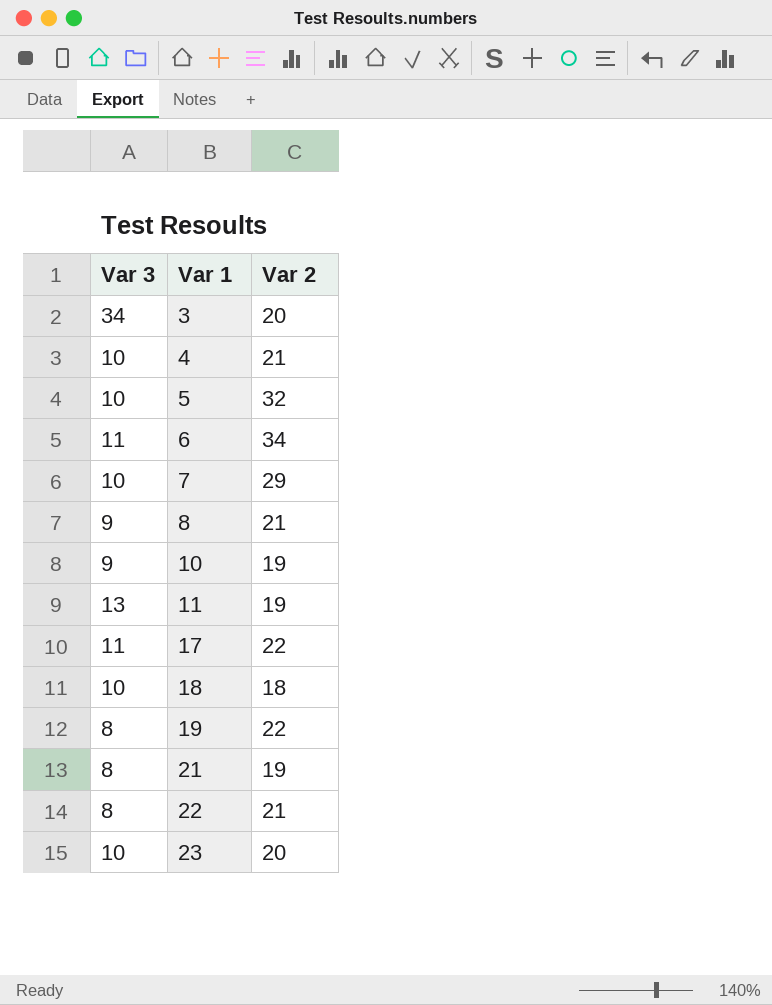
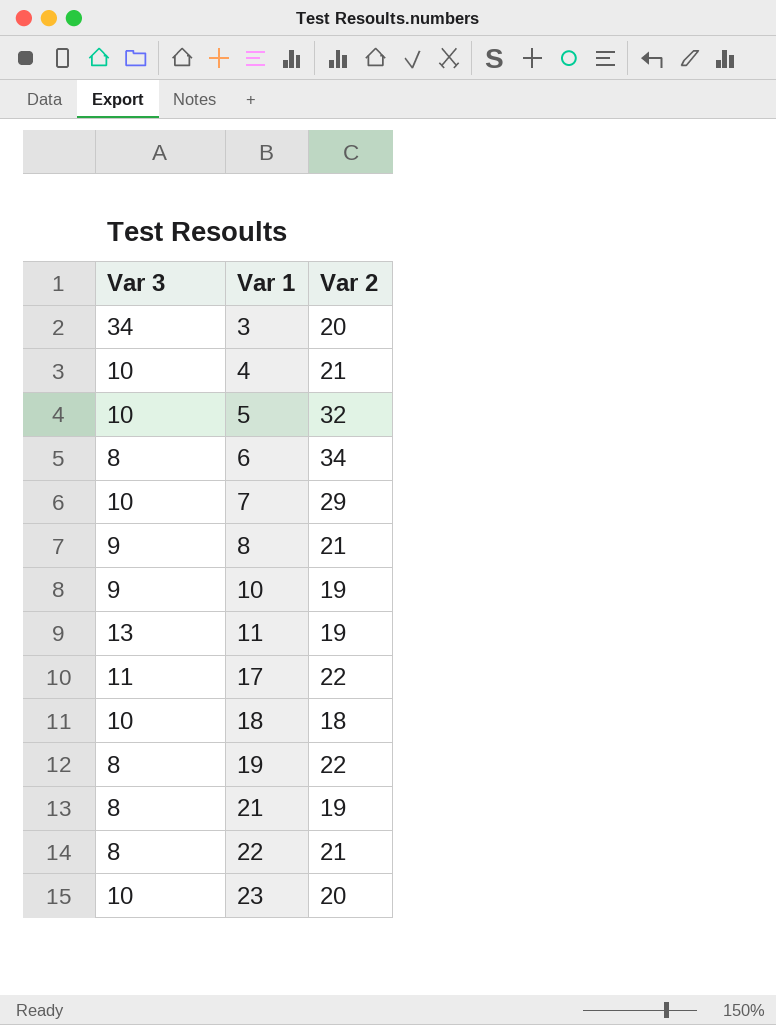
6 | Var 3: 11 -> 8

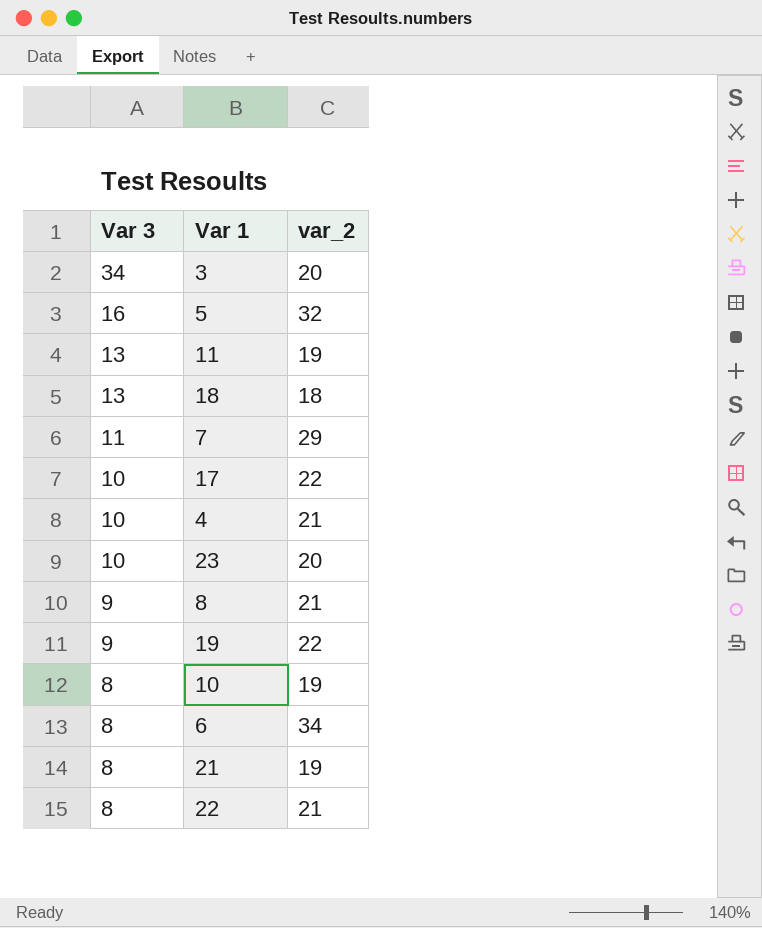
row order: Var 1 ascending -> Var 3 descending
column name: Var 2 -> var_2
5 | Var 3: 10 -> 16
18 | Var 3: 10 -> 13
7 | Var 3: 10 -> 11
17 | Var 3: 11 -> 10
19 | Var 3: 8 -> 9
10 | Var 3: 9 -> 8

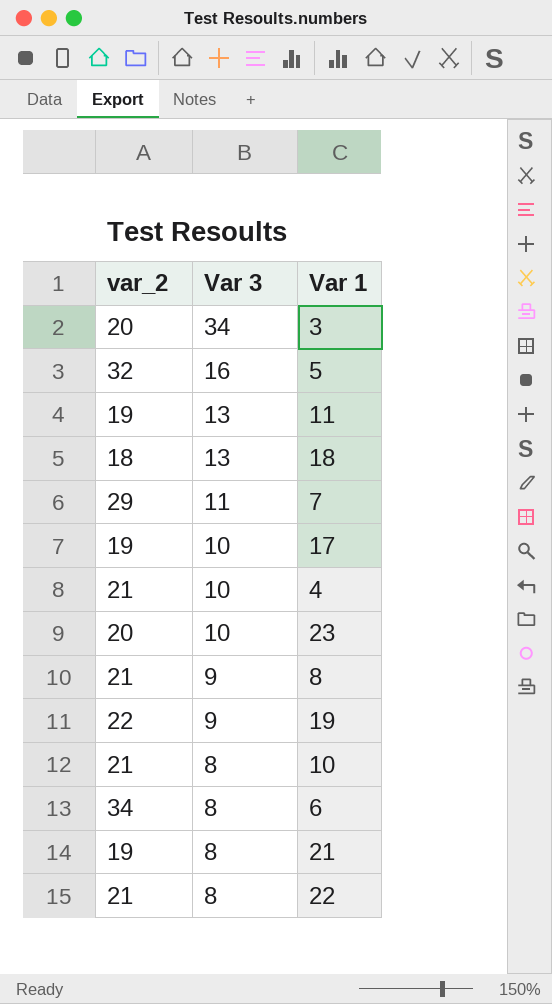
column var_2 | position: 3 -> 1
17 | var_2: 22 -> 19
10 | var_2: 19 -> 21

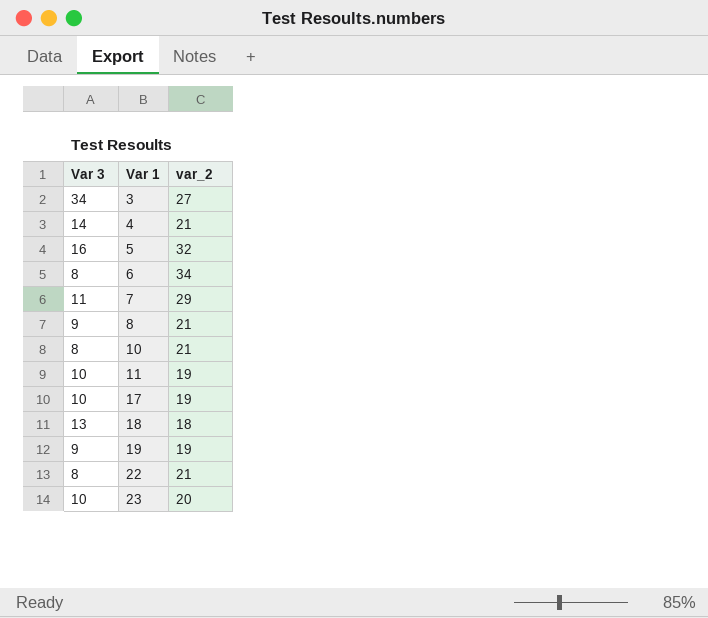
row order: Var 3 descending -> Var 1 ascending
column var_2 | position: 1 -> 3
row 21: 19 | 8 -> none
3 | var_2: 20 -> 27
4 | Var 3: 10 -> 14
11 | Var 3: 13 -> 10
19 | var_2: 22 -> 19

